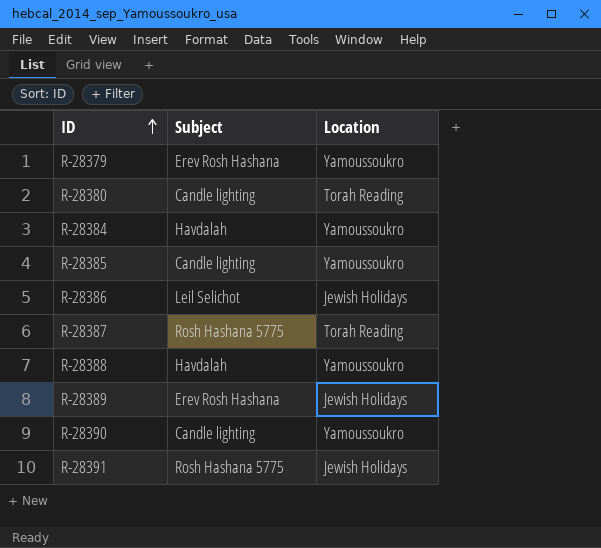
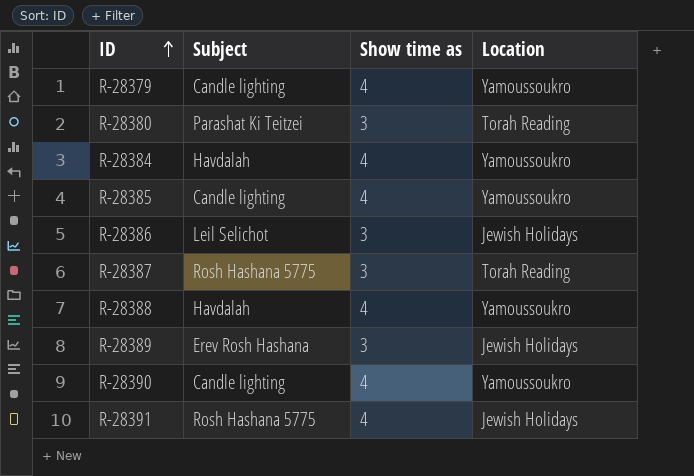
column Show time as | position: none -> 3
R-28379 | Subject: Erev Rosh Hashana -> Candle lighting
R-28380 | Subject: Candle lighting -> Parashat Ki Teitzei

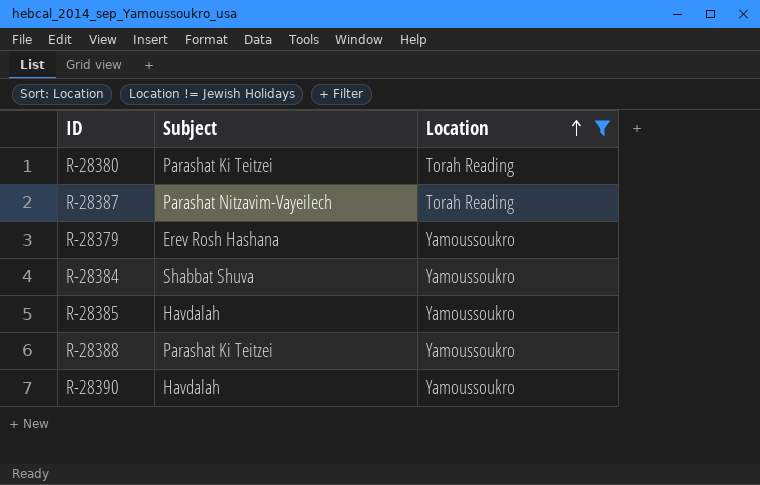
filter: none -> Location != Jewish Holidays
row order: ID ascending -> Location ascending
column Show time as | position: 3 -> none
R-28387 | Subject: Rosh Hashana 5775 -> Parashat Nitzavim-Vayeilech
R-28379 | Subject: Candle lighting -> Erev Rosh Hashana
R-28384 | Subject: Havdalah -> Shabbat Shuva
R-28385 | Subject: Candle lighting -> Havdalah
R-28388 | Subject: Havdalah -> Parashat Ki Teitzei
R-28390 | Subject: Candle lighting -> Havdalah

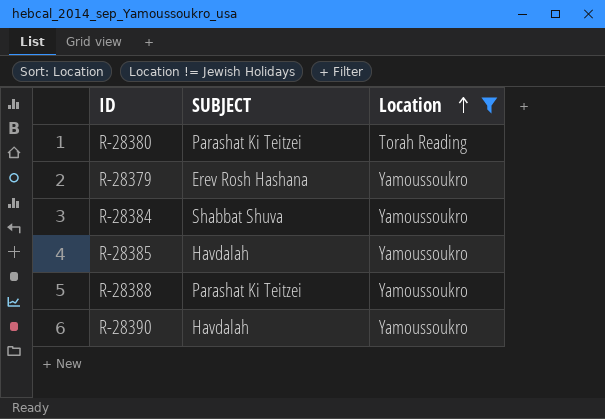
column name: Subject -> SUBJECT
row R-28387: Parashat Nitzavim-Vayeilech | Torah Reading -> none

